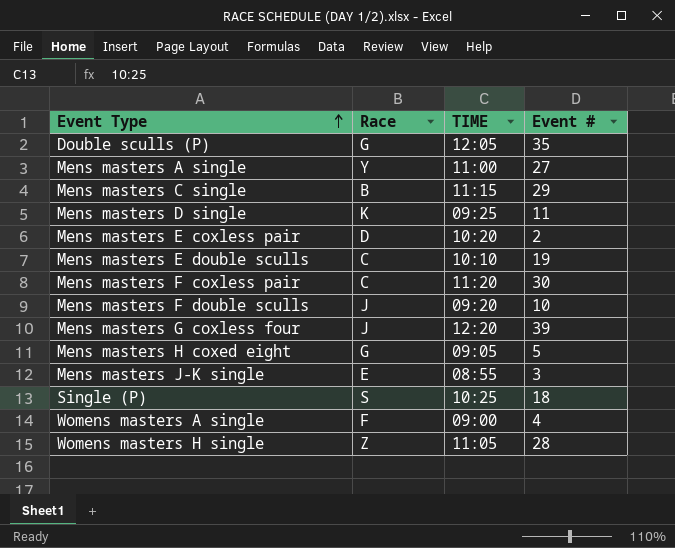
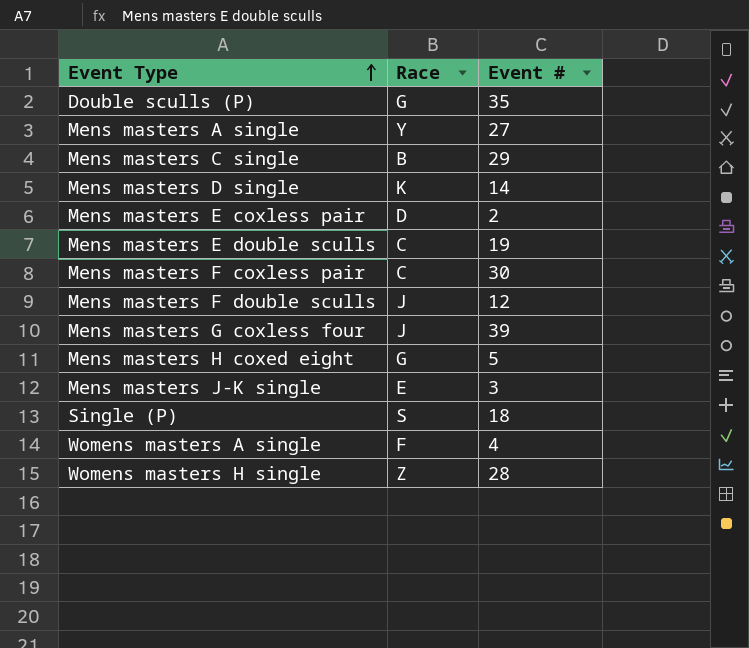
column TIME | position: 3 -> none
Mens masters D single | Event #: 11 -> 14
Mens masters F double sculls | Event #: 10 -> 12

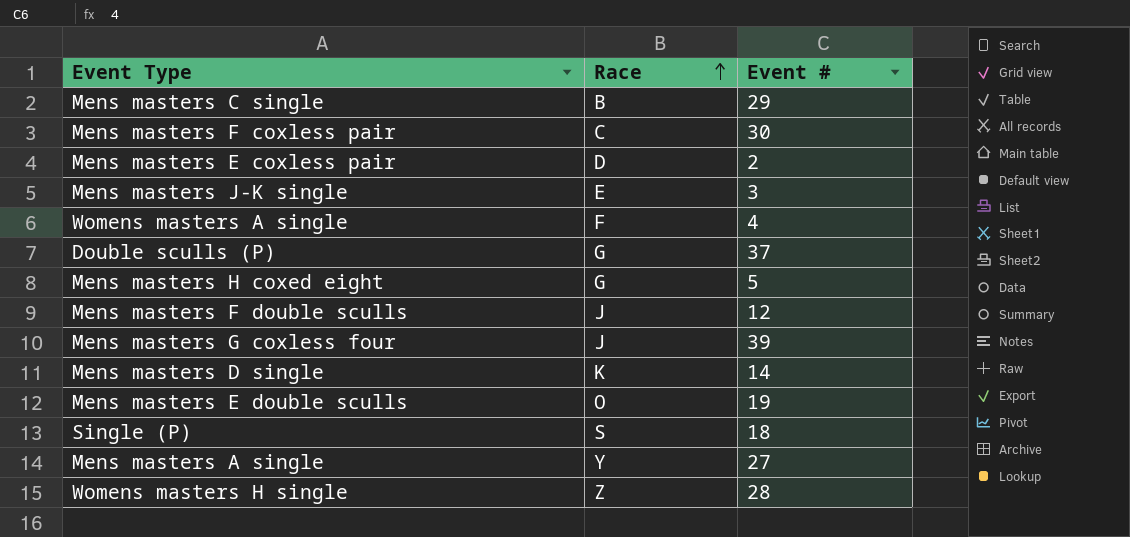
row order: Event Type ascending -> Race ascending
Double sculls (P) | Event #: 35 -> 37
Mens masters E double sculls | Race: C -> O

